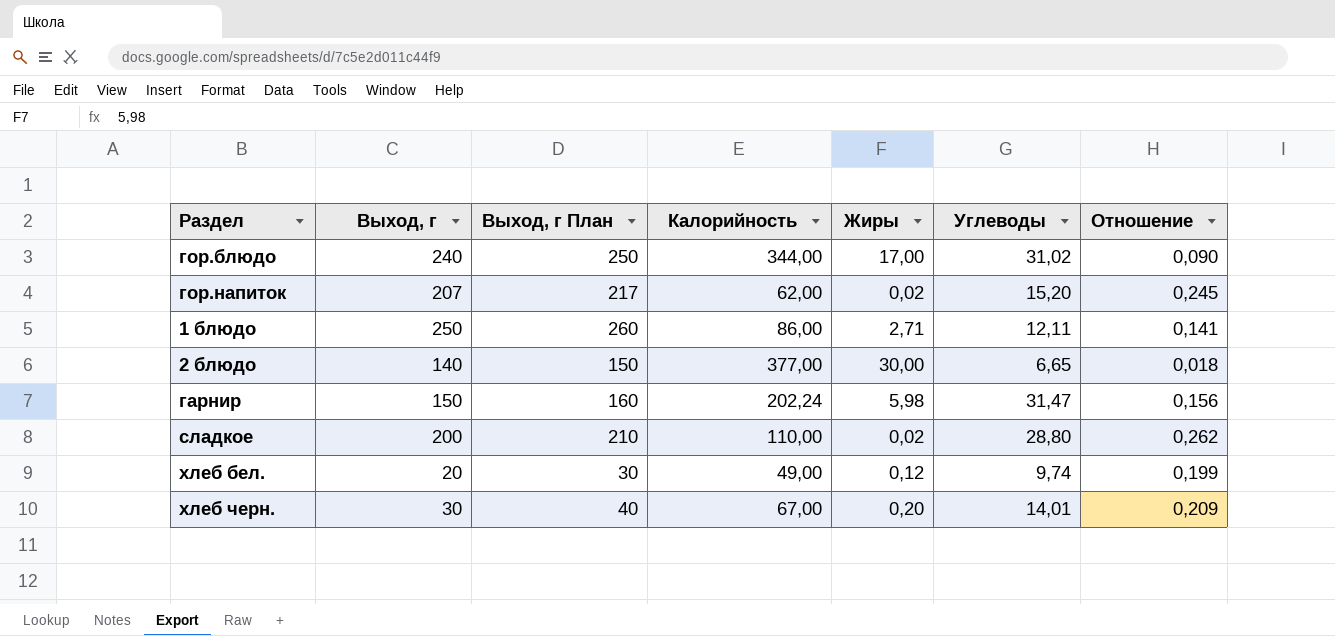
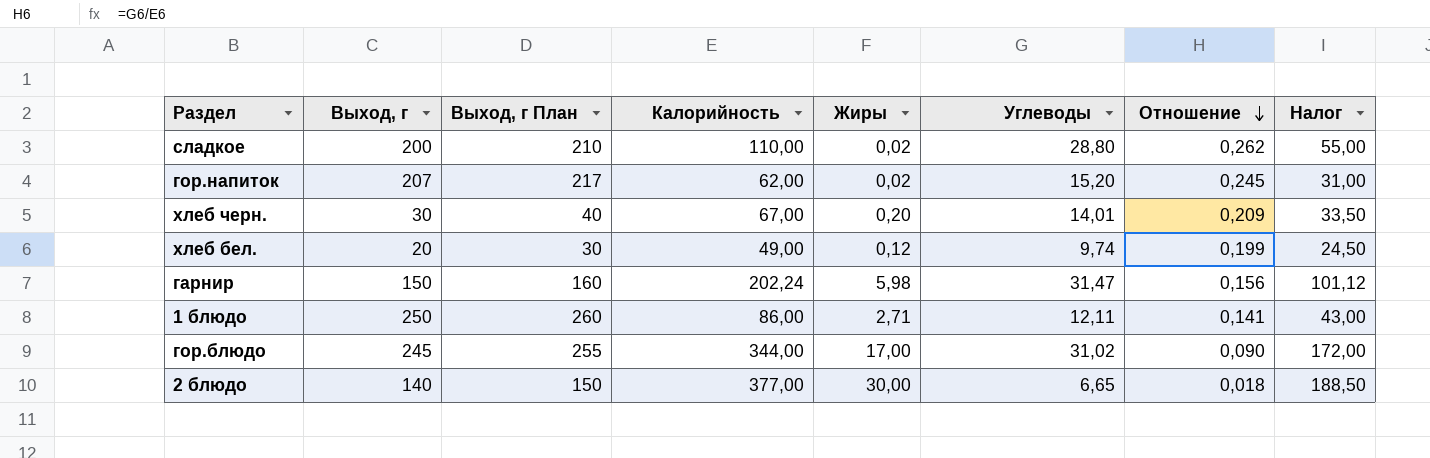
row order: none -> Отношение descending
column Налог | formula: none -> [Калорийность] * 0,5
гор.блюдо | Выход, г: 240 -> 245
гор.блюдо | Выход, г План: 250 -> 255

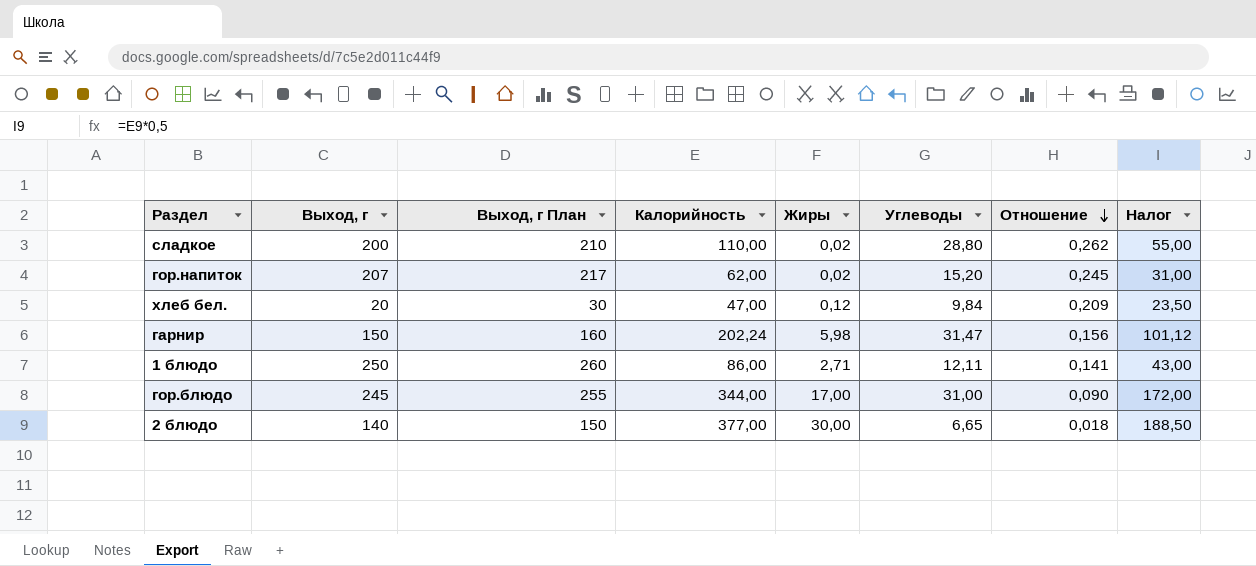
row хлеб черн.: 30 | 40 | 67,00 | 0,20 | 14,01 | 0,209 | 33,50 -> none
хлеб бел. | Калорийность: 49,00 -> 47,00
хлеб бел. | Углеводы: 9,74 -> 9,84
хлеб бел. | Отношение: 0,199 -> 0,209
хлеб бел. | Налог: 24,50 -> 23,50
гор.блюдо | Углеводы: 31,02 -> 31,00

